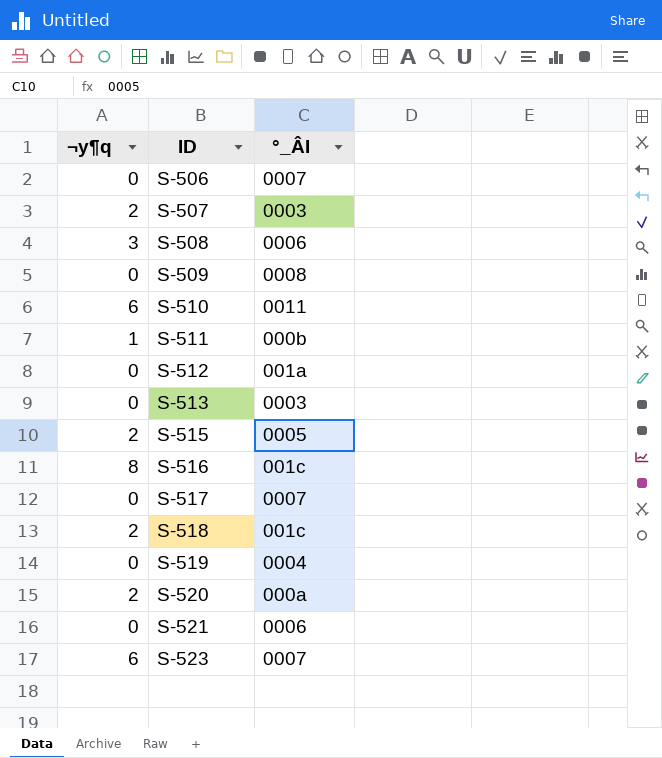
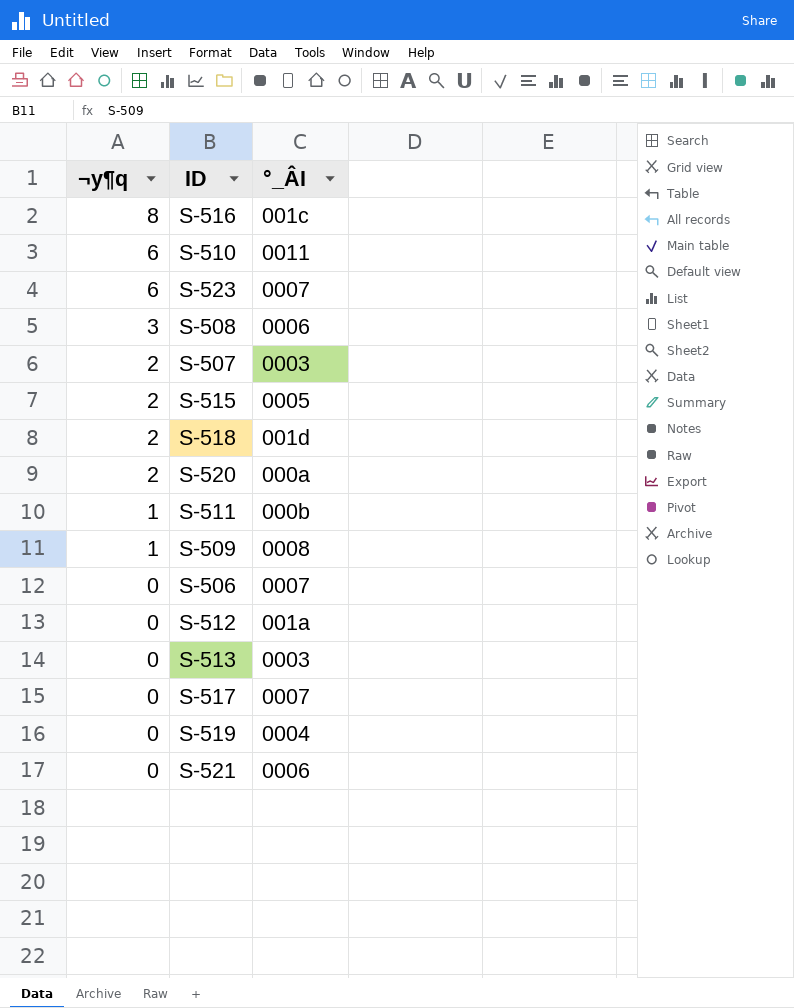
row order: ID ascending -> ¬y¶q descending
S-518 | °_ÂI: 001c -> 001d
S-509 | ¬y¶q: 0 -> 1

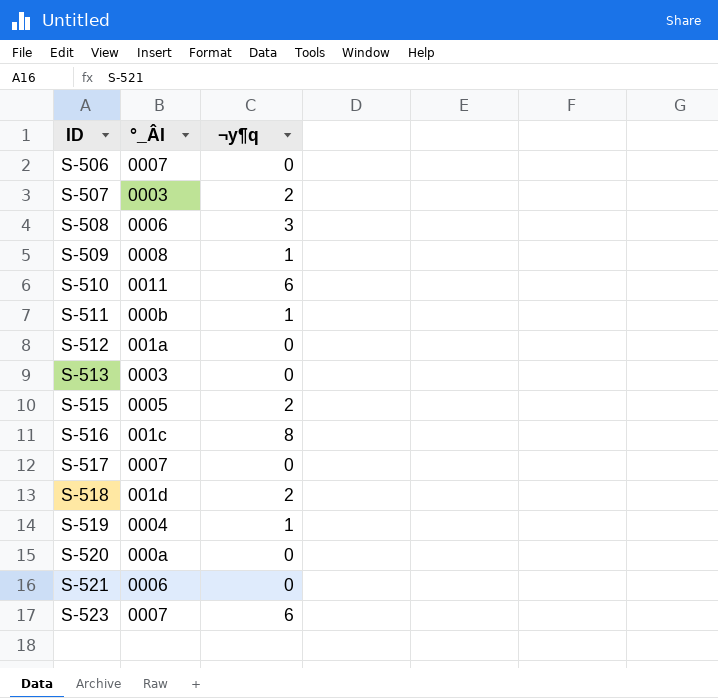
row order: ¬y¶q descending -> ID ascending
column ¬y¶q | position: 1 -> 3
S-519 | ¬y¶q: 0 -> 1
S-520 | ¬y¶q: 2 -> 0

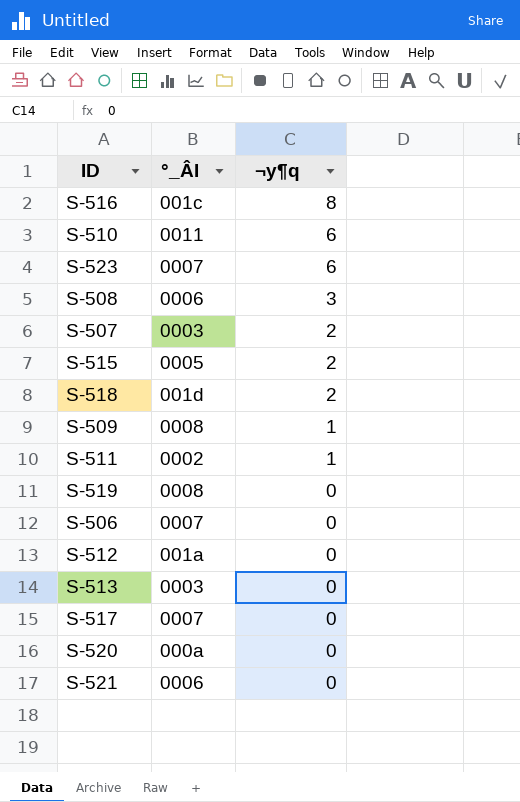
row order: ID ascending -> ¬y¶q descending
S-511 | °_ÂI: 000b -> 0002
S-519 | °_ÂI: 0004 -> 0008
S-519 | ¬y¶q: 1 -> 0

